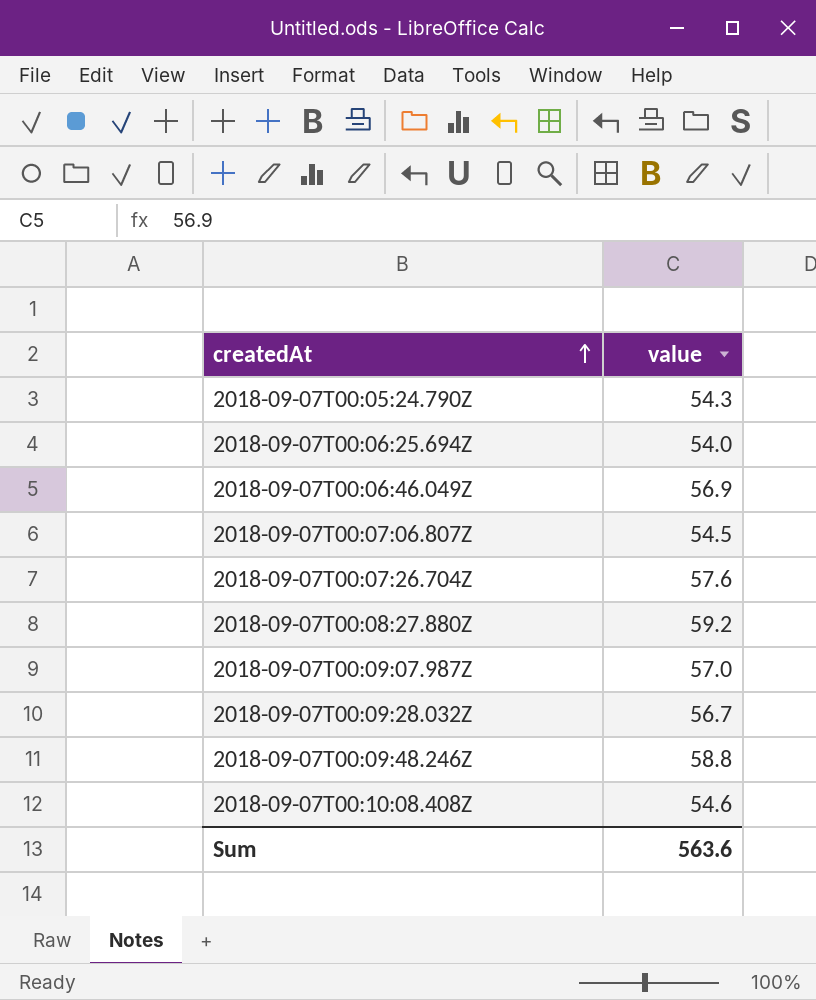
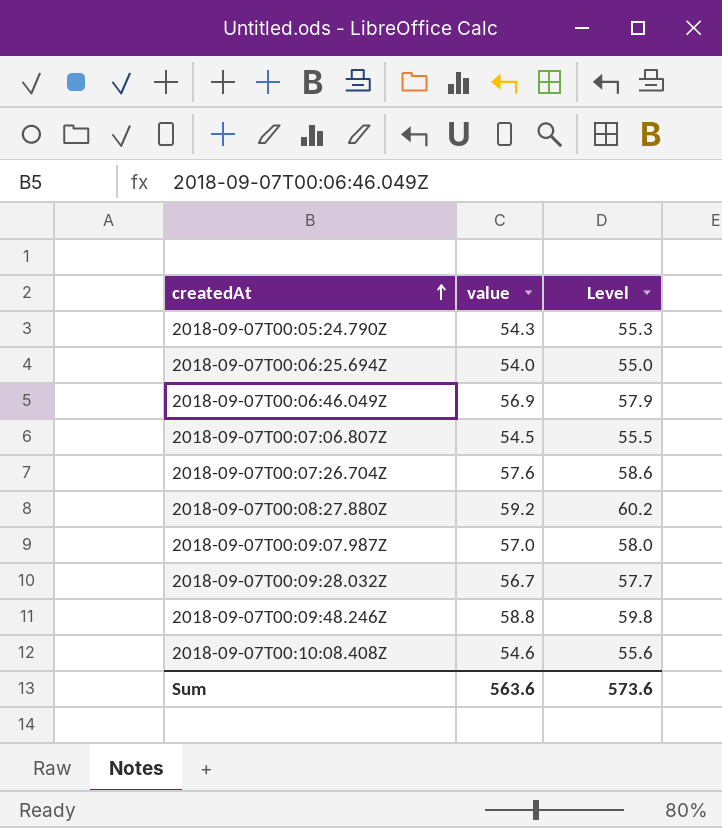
column Level | formula: none -> [value] + 1

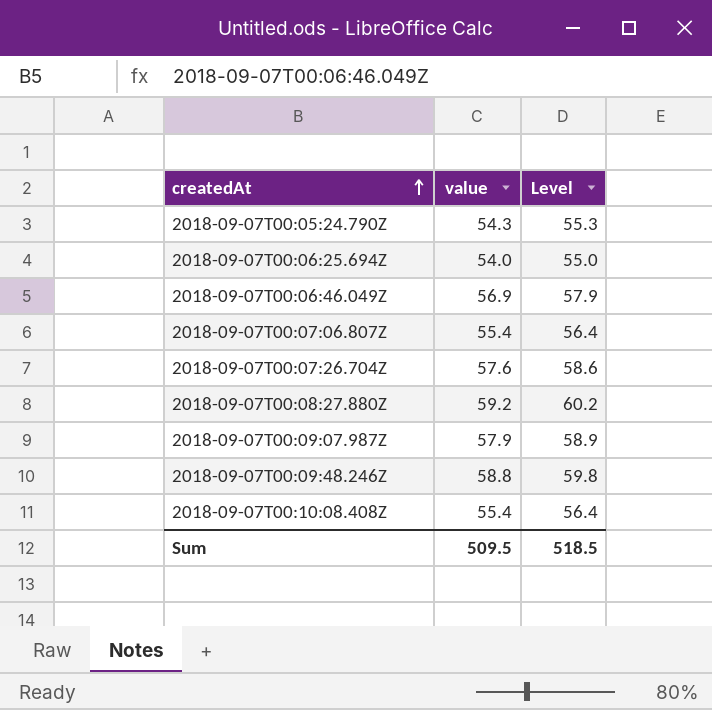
row 2018-09-07T00:09:28.032Z: 56.7 | 57.7 -> none
2018-09-07T00:07:06.807Z | value: 54.5 -> 55.4
2018-09-07T00:07:06.807Z | Level: 55.5 -> 56.4
2018-09-07T00:09:07.987Z | value: 57.0 -> 57.9
2018-09-07T00:09:07.987Z | Level: 58.0 -> 58.9
2018-09-07T00:10:08.408Z | value: 54.6 -> 55.4
2018-09-07T00:10:08.408Z | Level: 55.6 -> 56.4
Sum | value: 563.6 -> 509.5
Sum | Level: 573.6 -> 518.5

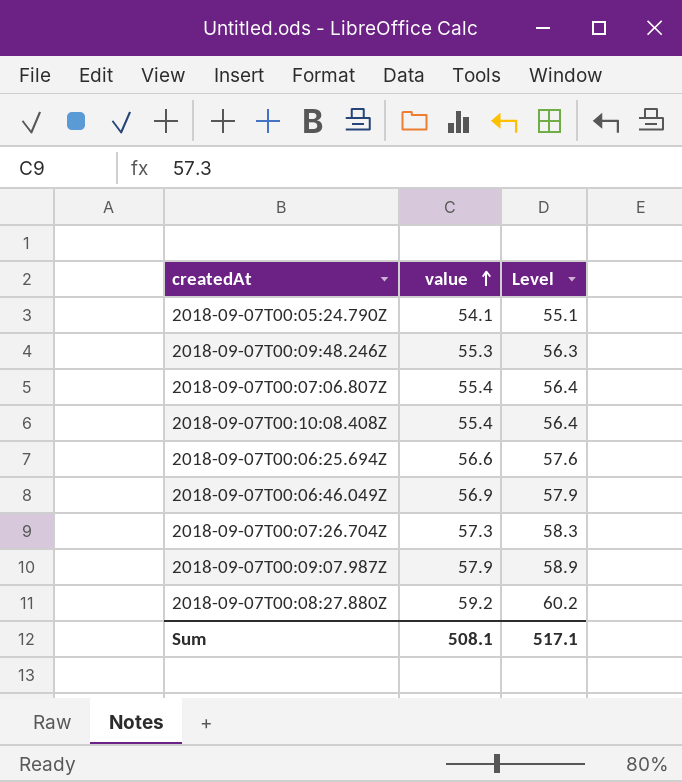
row order: createdAt ascending -> value ascending
2018-09-07T00:05:24.790Z | value: 54.3 -> 54.1
2018-09-07T00:05:24.790Z | Level: 55.3 -> 55.1
2018-09-07T00:09:48.246Z | value: 58.8 -> 55.3
2018-09-07T00:09:48.246Z | Level: 59.8 -> 56.3
2018-09-07T00:06:25.694Z | value: 54.0 -> 56.6
2018-09-07T00:06:25.694Z | Level: 55.0 -> 57.6
2018-09-07T00:07:26.704Z | value: 57.6 -> 57.3
2018-09-07T00:07:26.704Z | Level: 58.6 -> 58.3
Sum | value: 509.5 -> 508.1
Sum | Level: 518.5 -> 517.1

